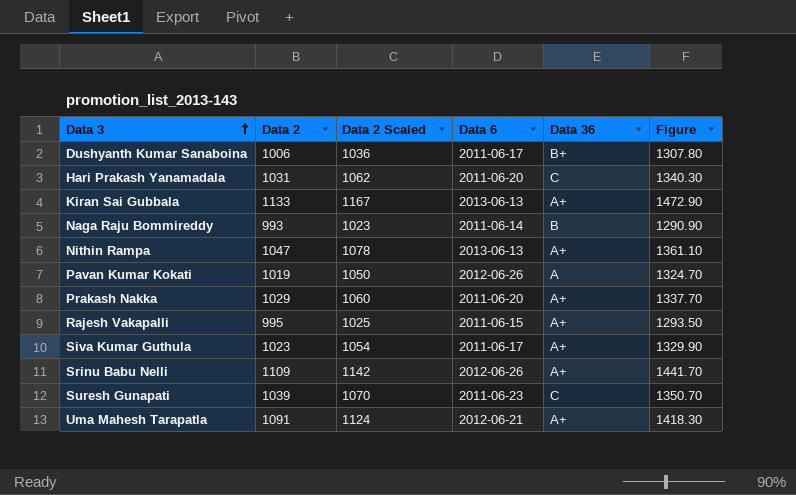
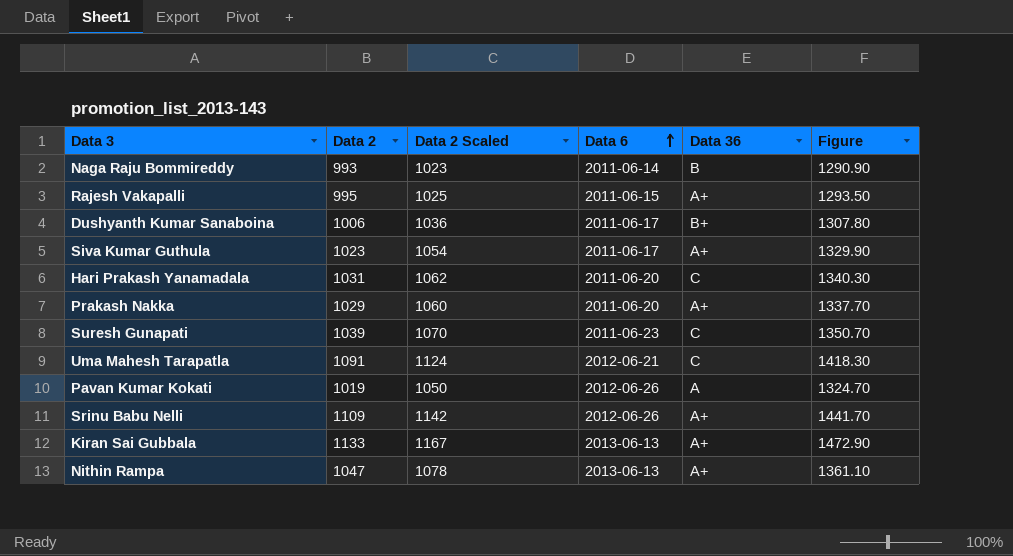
row order: Data 3 ascending -> Data 6 ascending
Uma Mahesh Tarapatla | Data 36: A+ -> C

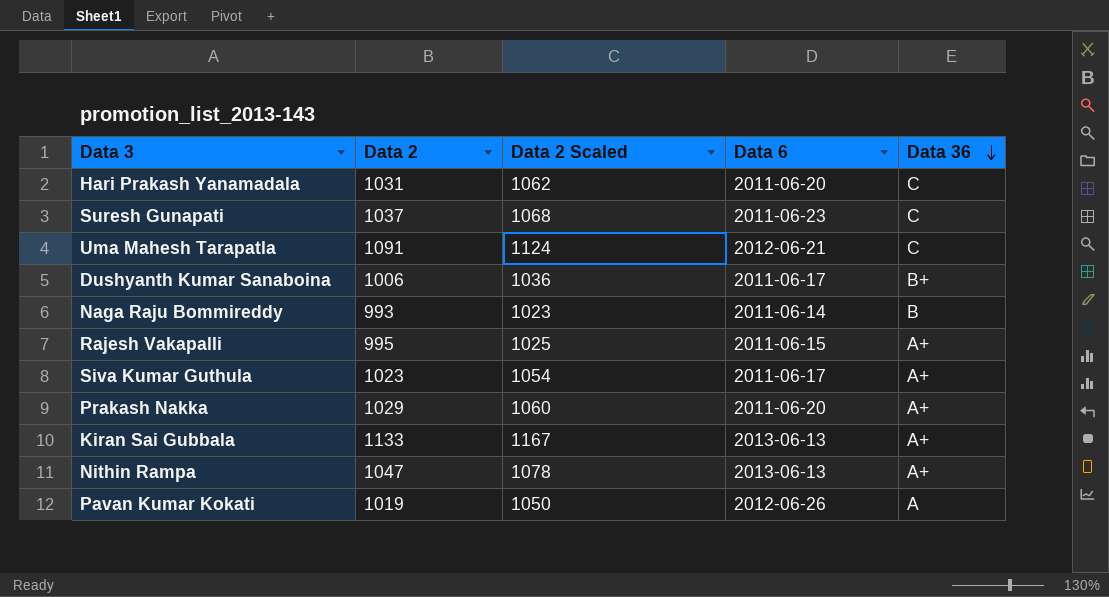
row order: Data 6 ascending -> Data 36 descending
column Figure | formula: [Data 2] * 1.3 -> none
row Srinu Babu Nelli: 1109 | 1142 | 2012-06-26 | A+ | 1441.70 -> none
Suresh Gunapati | Data 2: 1039 -> 1037
Suresh Gunapati | Data 2 Scaled: 1070 -> 1068

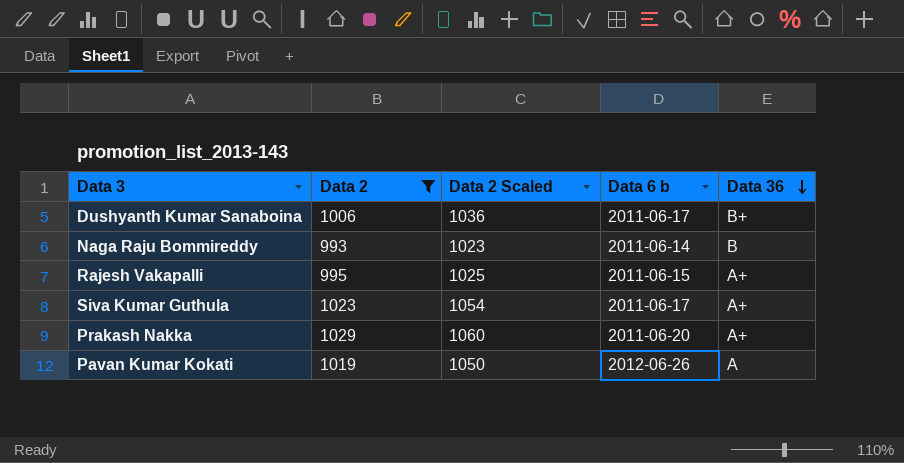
filter: none -> Data 2 <= 1029
column name: Data 6 -> Data 6 b

